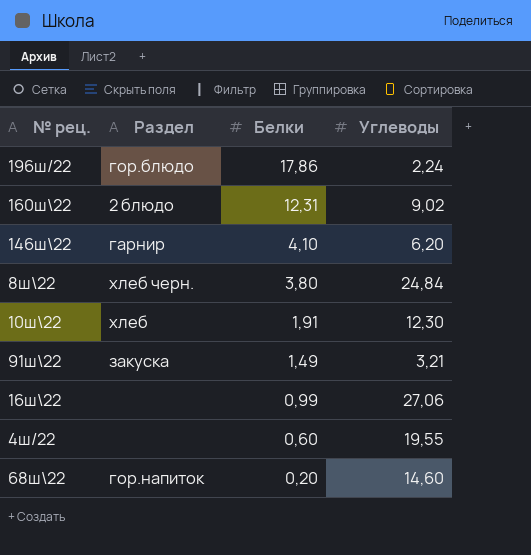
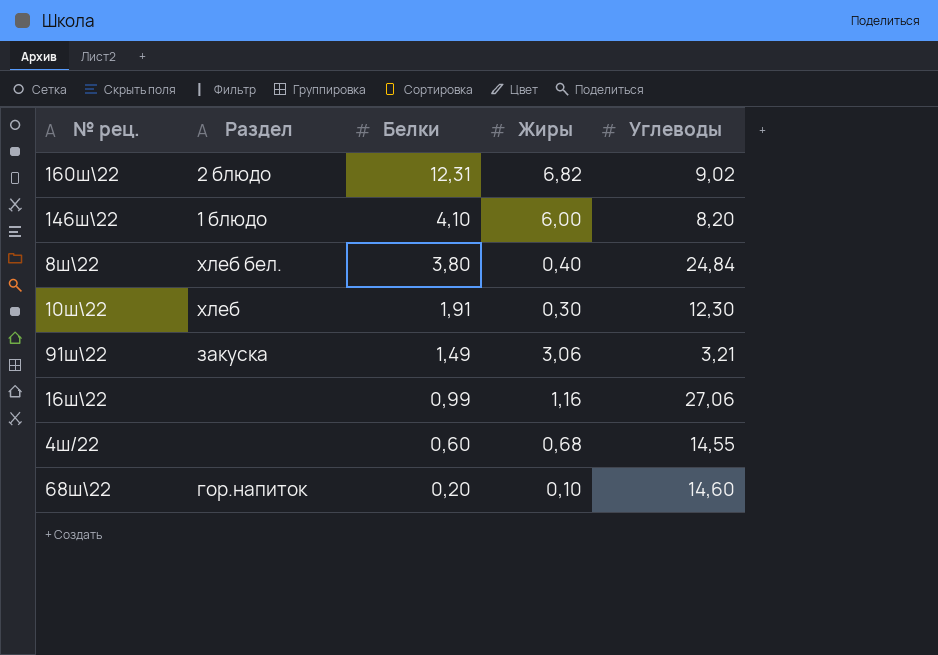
column Жиры | position: none -> 4
row 196ш/22: гор.блюдо | 17,86 | 2,24 -> none
146ш\22 | Раздел: гарнир -> 1 блюдо
146ш\22 | Углеводы: 6,20 -> 8,20
8ш\22 | Раздел: хлеб черн. -> хлеб бел.
4ш/22 | Углеводы: 19,55 -> 14,55

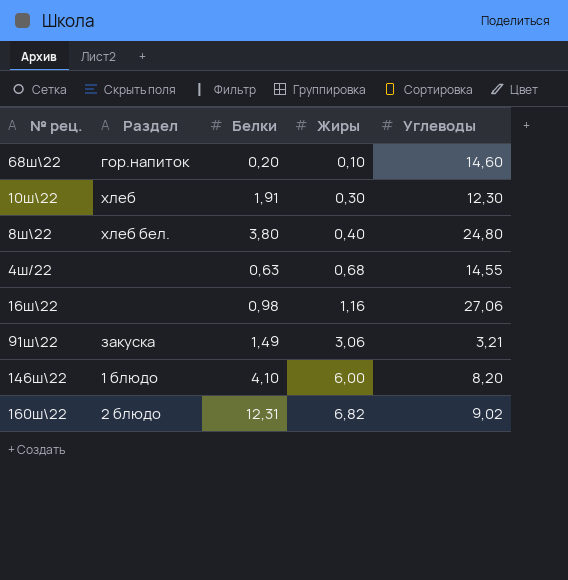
row order: Белки descending -> Жиры ascending
8ш\22 | Углеводы: 24,84 -> 24,80
4ш/22 | Белки: 0,60 -> 0,63
16ш\22 | Белки: 0,99 -> 0,98

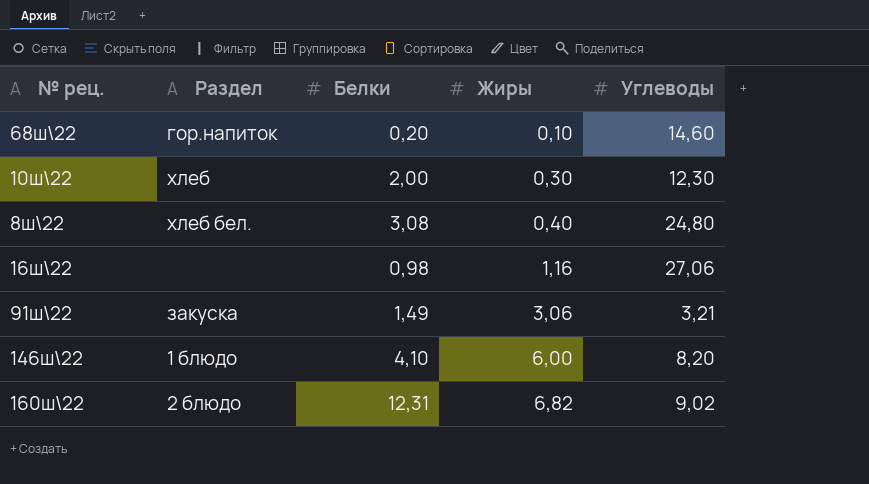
row 4ш/22: none | 0,63 | 0,68 | 14,55 -> none
10ш\22 | Белки: 1,91 -> 2,00
8ш\22 | Белки: 3,80 -> 3,08

